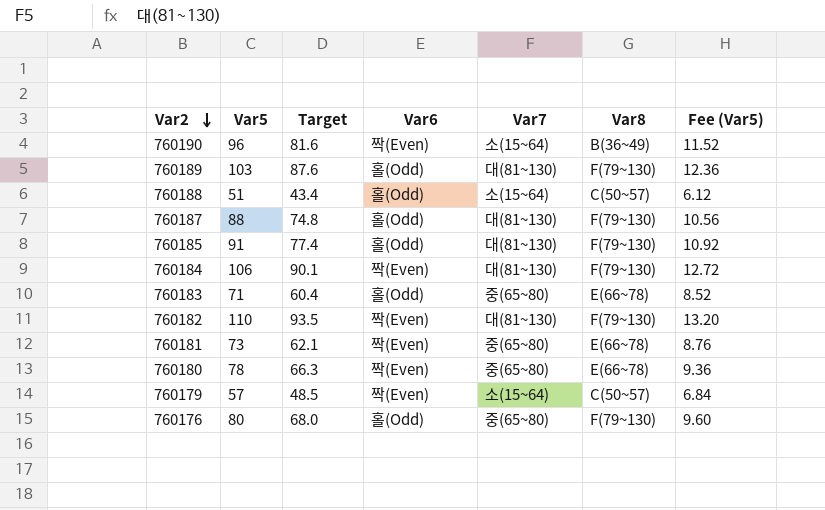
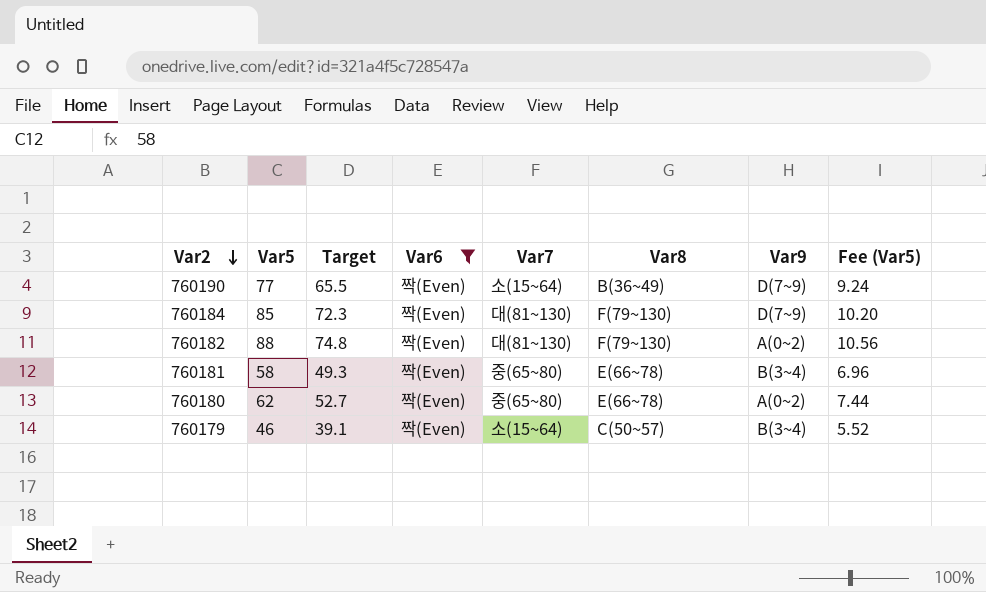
filter: none -> Var6 = 짝(Even)
column Var9 | position: none -> 7
760190 | Var5: 96 -> 77
760190 | Target: 81.6 -> 65.5
760190 | Fee (Var5): 11.52 -> 9.24
760184 | Var5: 106 -> 85
760184 | Target: 90.1 -> 72.3
760184 | Fee (Var5): 12.72 -> 10.20
760182 | Var5: 110 -> 88
760182 | Target: 93.5 -> 74.8
760182 | Fee (Var5): 13.20 -> 10.56
760181 | Var5: 73 -> 58
760181 | Target: 62.1 -> 49.3
760181 | Fee (Var5): 8.76 -> 6.96
760180 | Var5: 78 -> 62
760180 | Target: 66.3 -> 52.7
760180 | Fee (Var5): 9.36 -> 7.44
760179 | Var5: 57 -> 46
760179 | Target: 48.5 -> 39.1
760179 | Fee (Var5): 6.84 -> 5.52

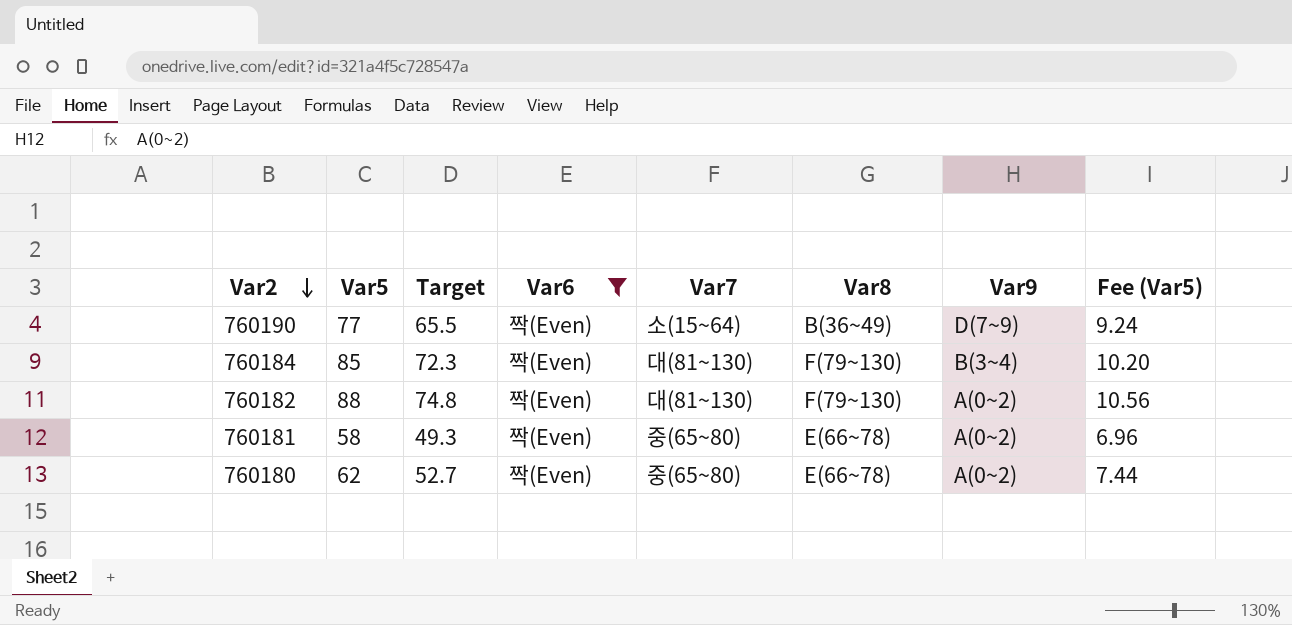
row 760179: 46 | 39.1 | 짝(Even) | 소(15~64) | C(50~57) | B(3~4) | 5.52 -> none
760184 | Var9: D(7~9) -> B(3~4)
760181 | Var9: B(3~4) -> A(0~2)

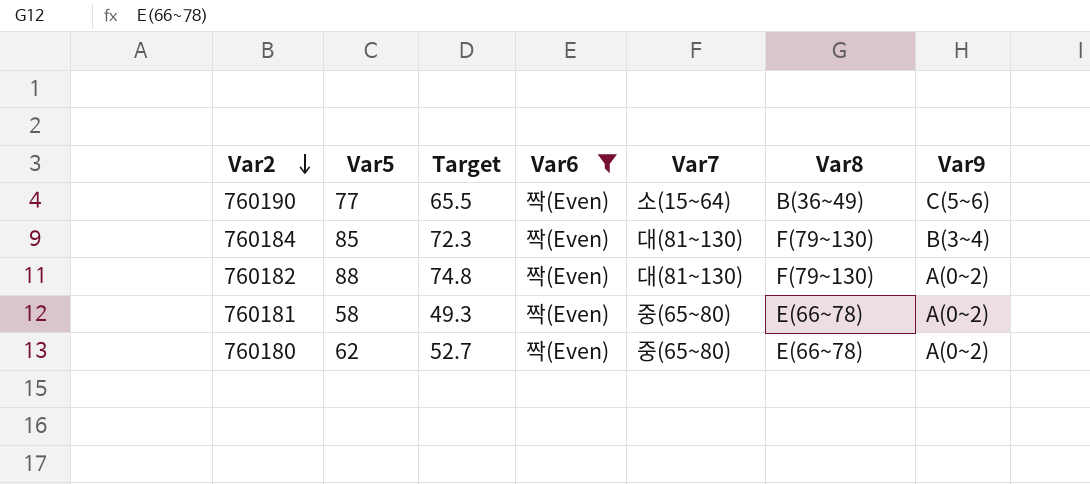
column Fee (Var5) | formula: [Var5] * 0.12 -> none
760190 | Var9: D(7~9) -> C(5~6)

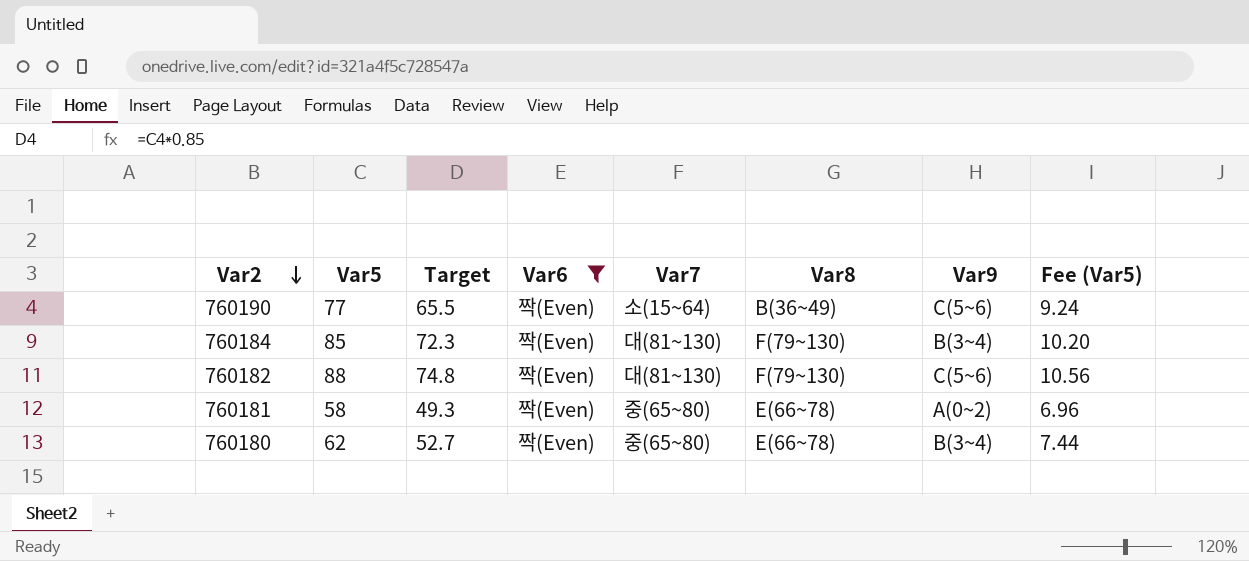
column Fee (Var5) | formula: none -> [Var5] * 0.12
760182 | Var9: A(0~2) -> C(5~6)
760180 | Var9: A(0~2) -> B(3~4)

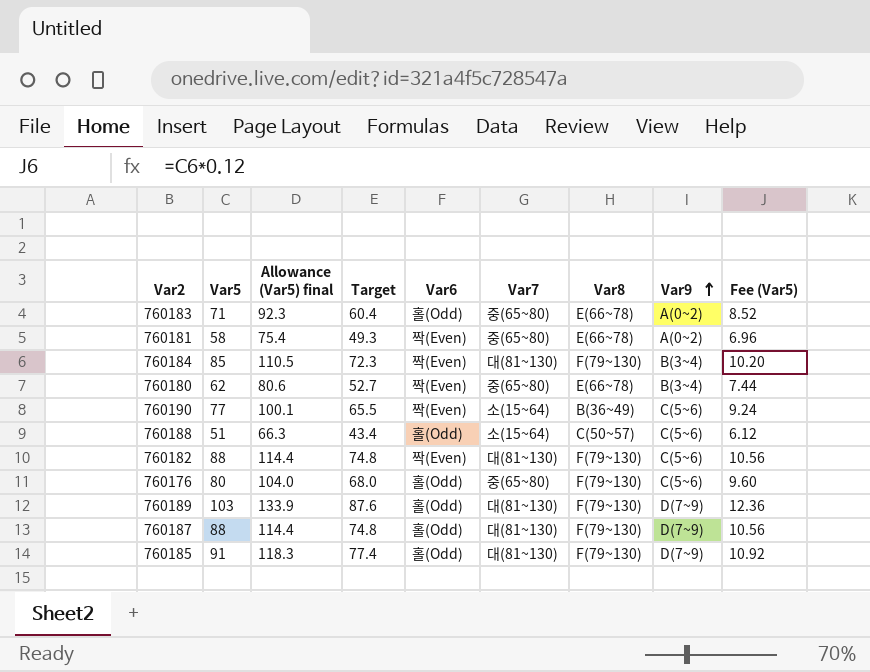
filter: Var6 = 짝(Even) -> none
row order: Var2 descending -> Var9 ascending
column Allowance (Var5) final | formula: none -> [Var5] * 1.3

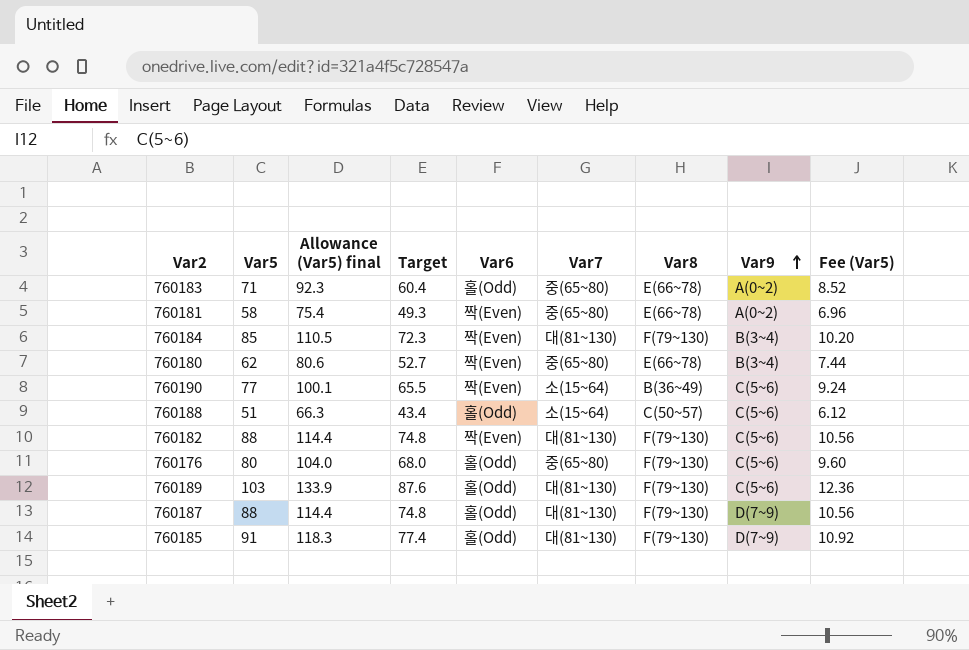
760189 | Var9: D(7~9) -> C(5~6)

